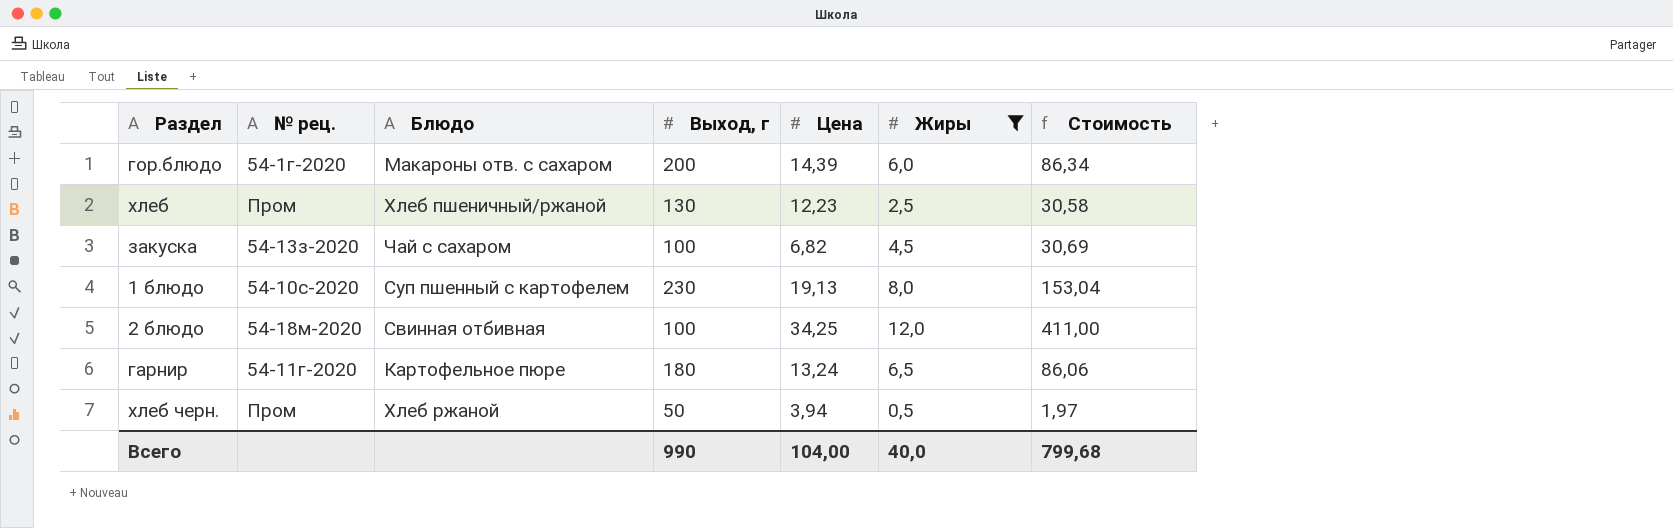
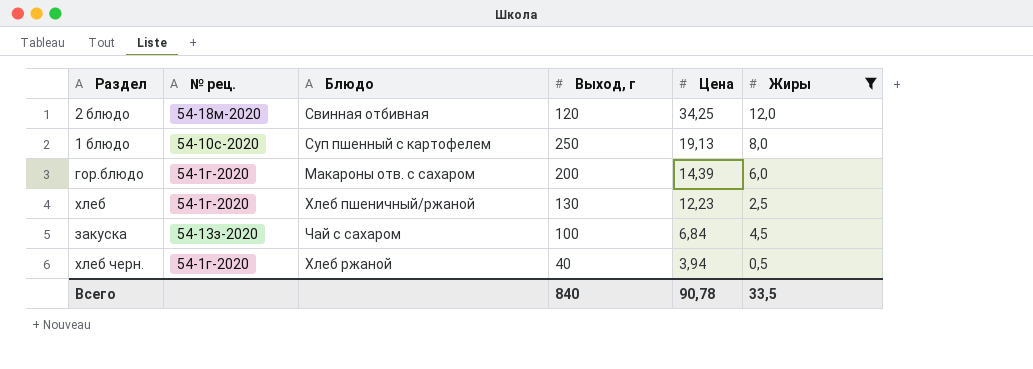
row order: none -> Цена descending
column Стоимость | formula: [Цена] * [Жиры] -> none
row гарнир: 54-11г-2020 | Картофельное пюре | 180 | 13,24 | 6,5 | 86,06 -> none
2 блюдо | Выход, г: 100 -> 120
1 блюдо | Выход, г: 230 -> 250
хлеб | № рец.: Пром -> 54-1г-2020
закуска | Цена: 6,82 -> 6,84
хлеб черн. | № рец.: Пром -> 54-1г-2020
хлеб черн. | Выход, г: 50 -> 40
Всего | Выход, г: 990 -> 840
Всего | Цена: 104,00 -> 90,78
Всего | Жиры: 40,0 -> 33,5

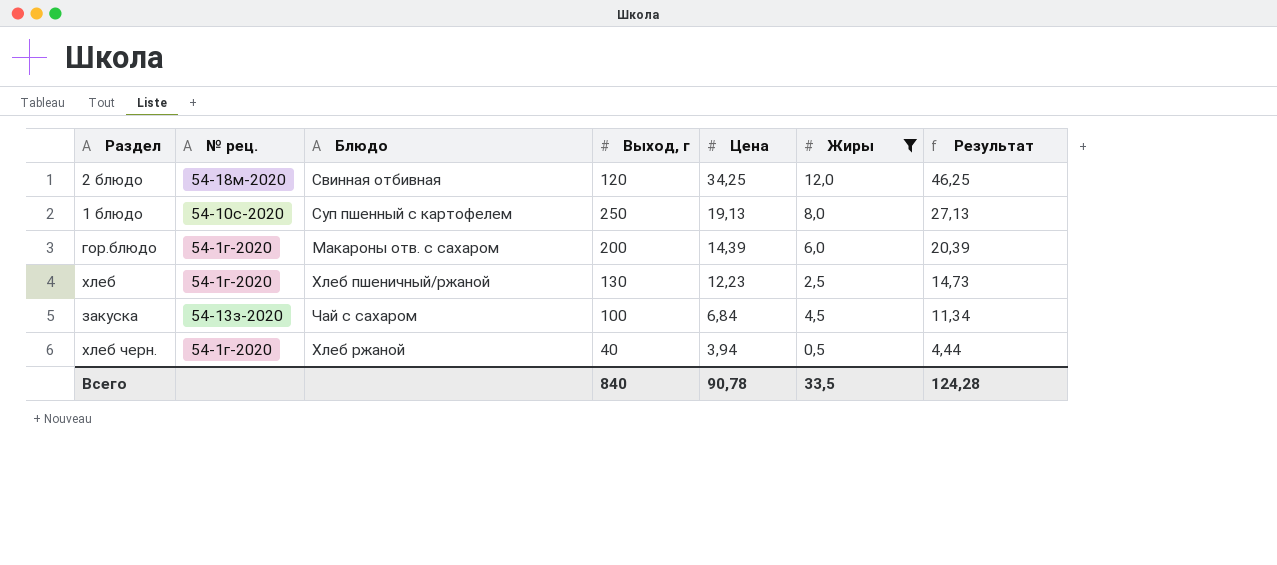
column Результат | formula: none -> [Цена] + [Жиры]

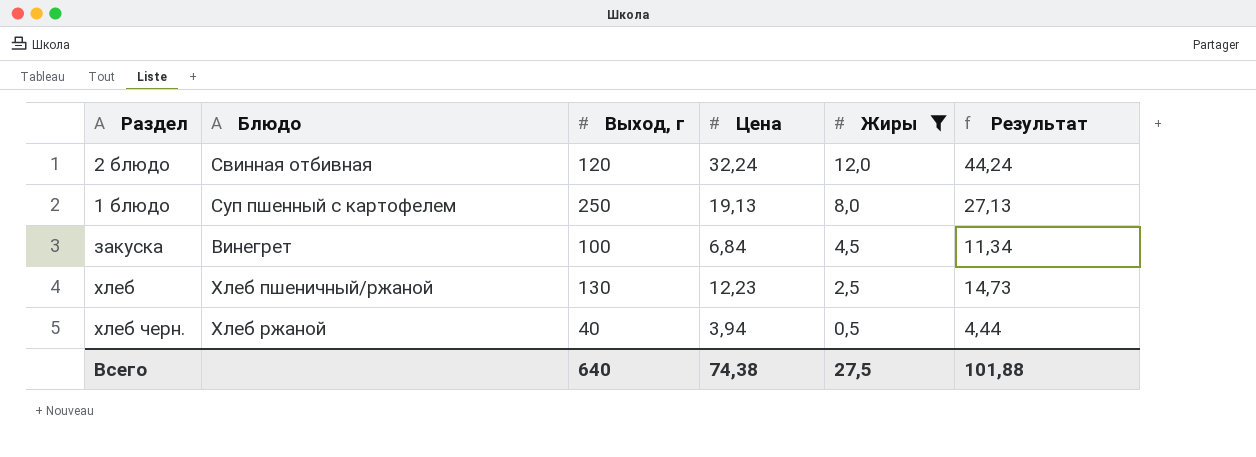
row order: Цена descending -> Жиры descending
column № рец. | position: 2 -> none
row гор.блюдо: 54-1г-2020 | Макароны отв. с сахаром | 200 | 14,39 | 6,0 | 20,39 -> none
2 блюдо | Цена: 34,25 -> 32,24
2 блюдо | Результат: 46,25 -> 44,24
закуска | Блюдо: Чай с сахаром -> Винегрет
Всего | Выход, г: 840 -> 640
Всего | Цена: 90,78 -> 74,38
Всего | Жиры: 33,5 -> 27,5
Всего | Результат: 124,28 -> 101,88

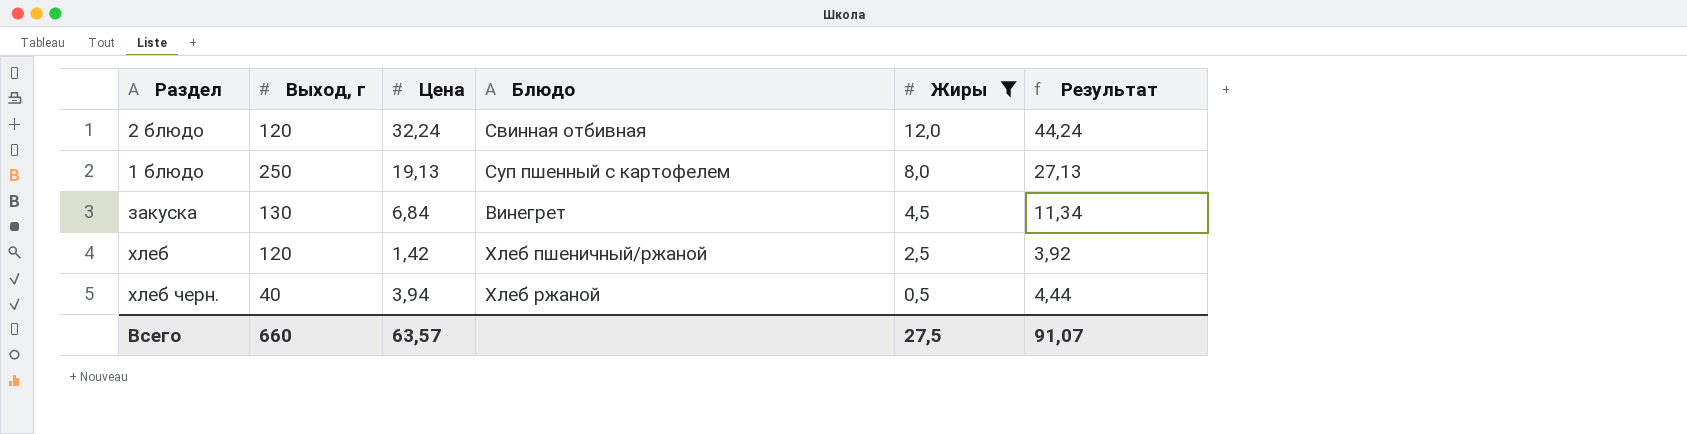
column Блюдо | position: 2 -> 4
закуска | Выход, г: 100 -> 130
хлеб | Выход, г: 130 -> 120
хлеб | Цена: 12,23 -> 1,42
хлеб | Результат: 14,73 -> 3,92
Всего | Выход, г: 640 -> 660
Всего | Цена: 74,38 -> 63,57
Всего | Результат: 101,88 -> 91,07

